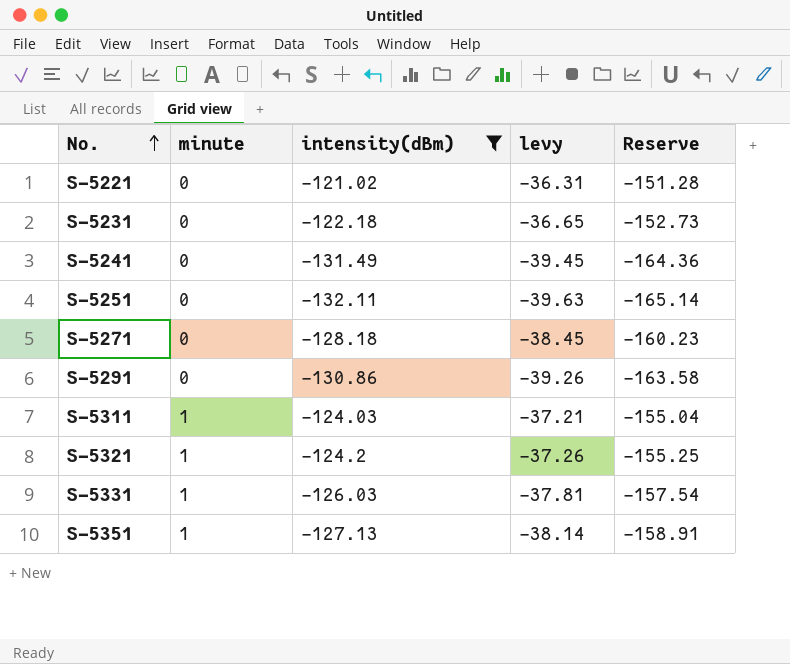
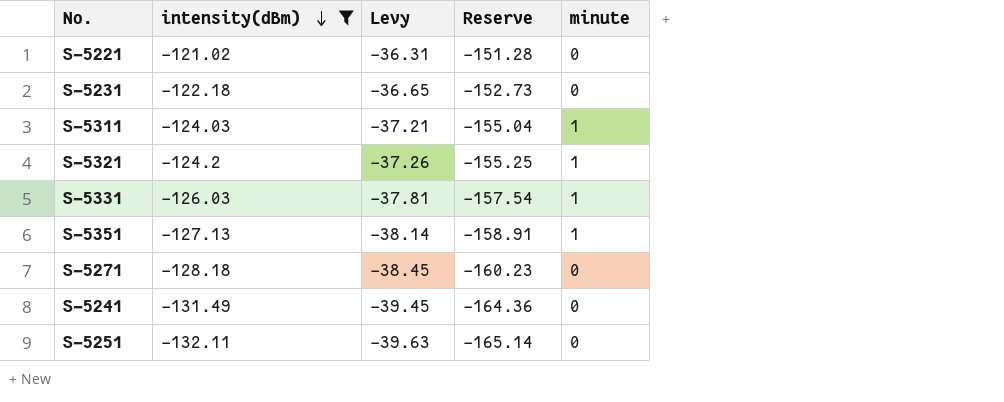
row order: No. ascending -> intensity(dBm) descending
column name: levy -> Levy
column minute | position: 2 -> 5
row S-5291: 0 | -130.86 | -39.26 | -163.58 -> none

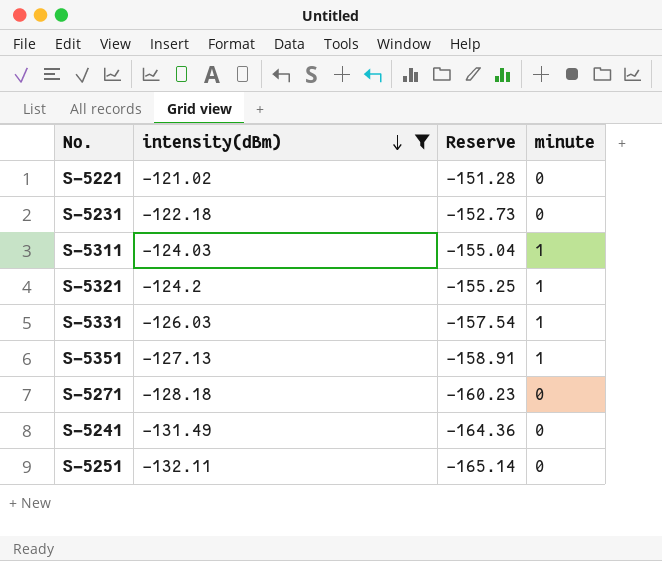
column Levy | formula: [intensity(dBm)] * 0.3 -> none

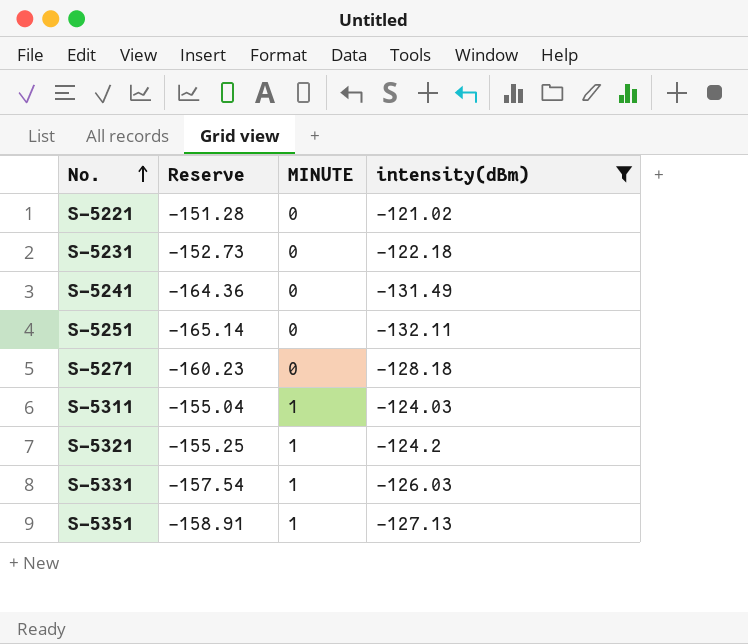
row order: intensity(dBm) descending -> No. ascending
column name: minute -> MINUTE
column intensity(dBm) | position: 2 -> 4

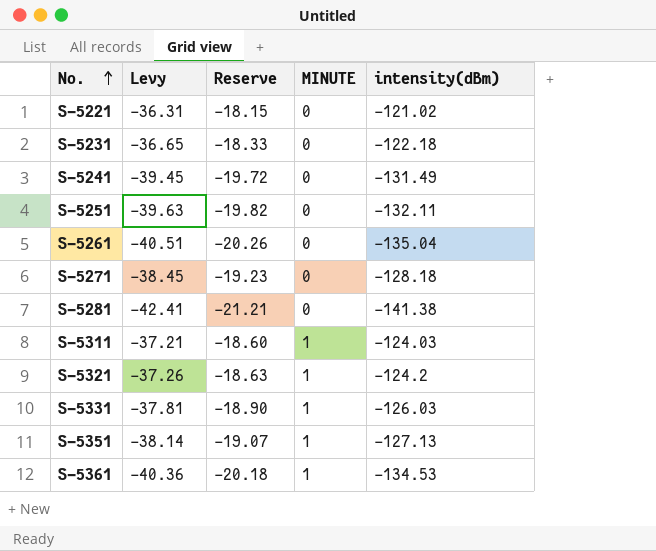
filter: intensity(dBm) >= -132.11 -> none
column Levy | formula: none -> [intensity(dBm)] * 0.3
column Reserve | formula: [intensity(dBm)] * 1.25 -> [intensity(dBm)] * 0.15

